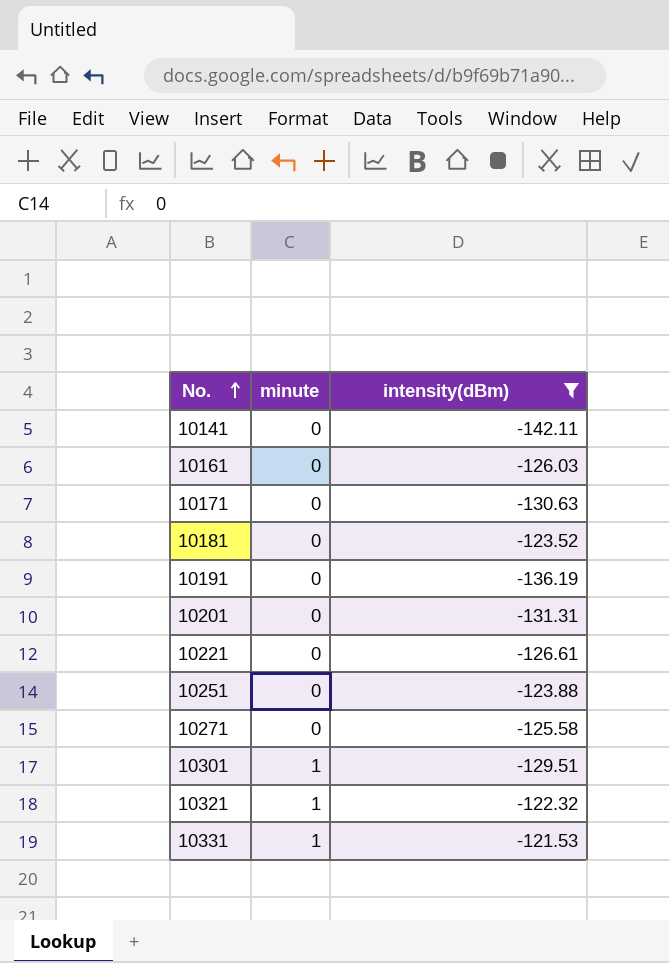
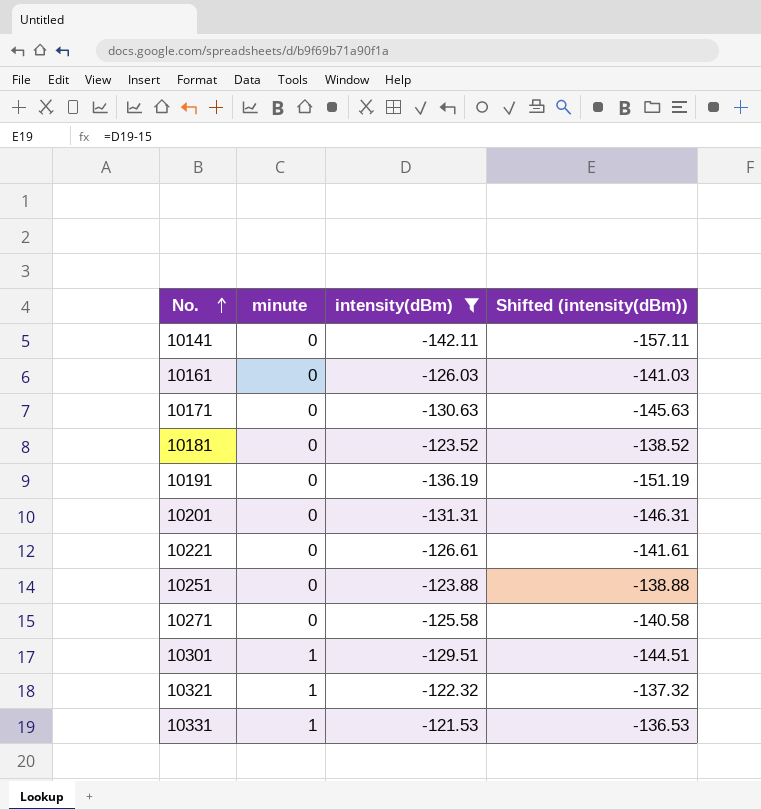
column Shifted (intensity(dBm)) | formula: none -> [intensity(dBm)] - 15

